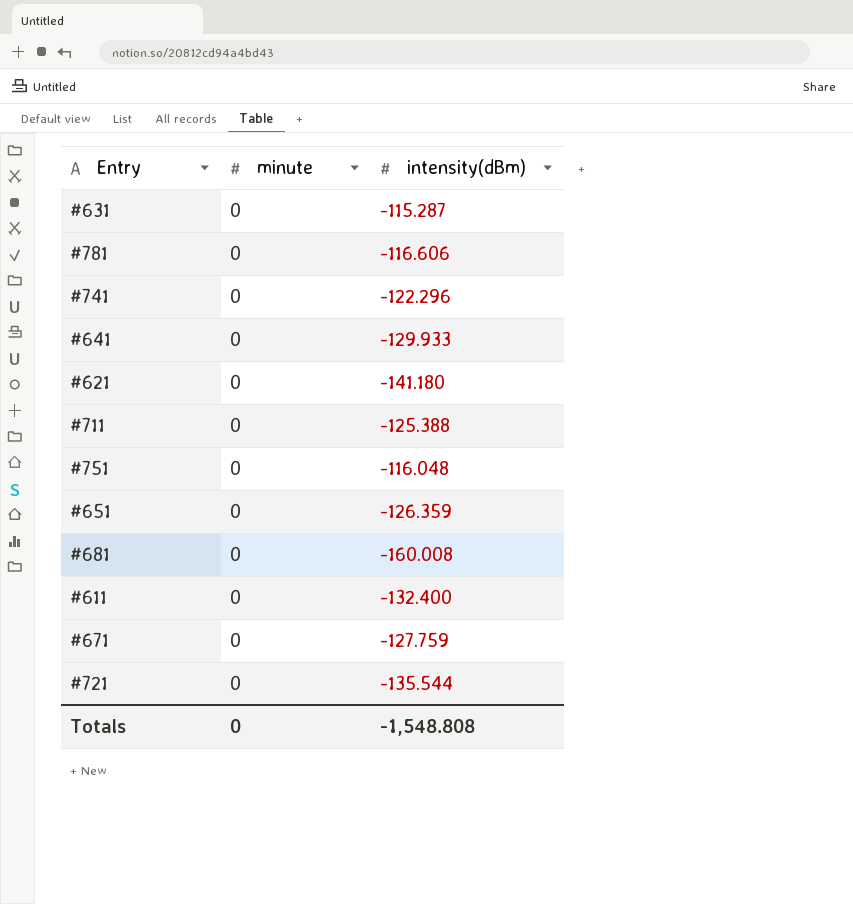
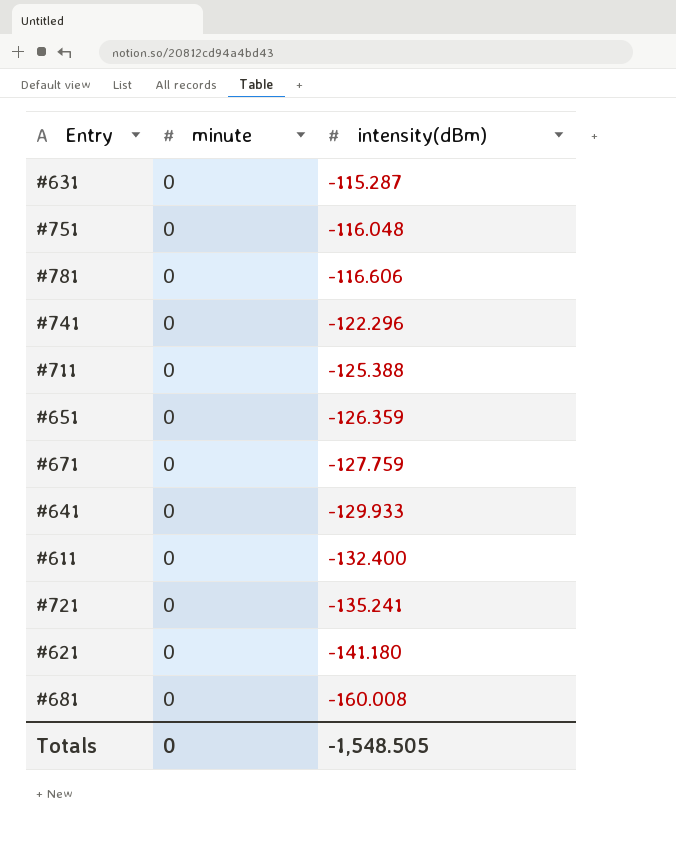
row order: none -> intensity(dBm) descending
#721 | intensity(dBm): -135.544 -> -135.241
Totals | intensity(dBm): -1,548.808 -> -1,548.505

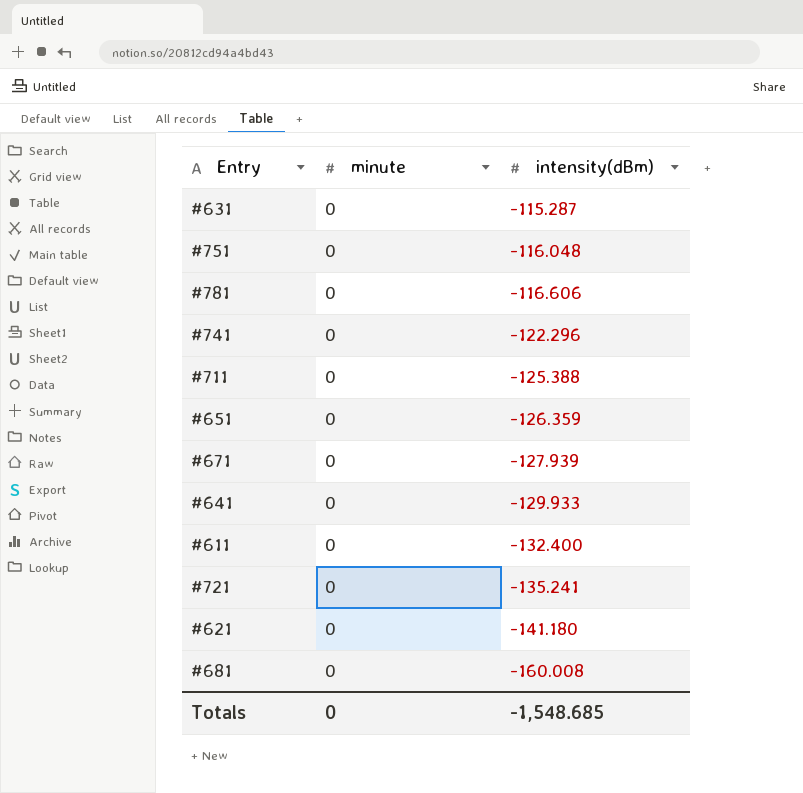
#671 | intensity(dBm): -127.759 -> -127.939
Totals | intensity(dBm): -1,548.505 -> -1,548.685

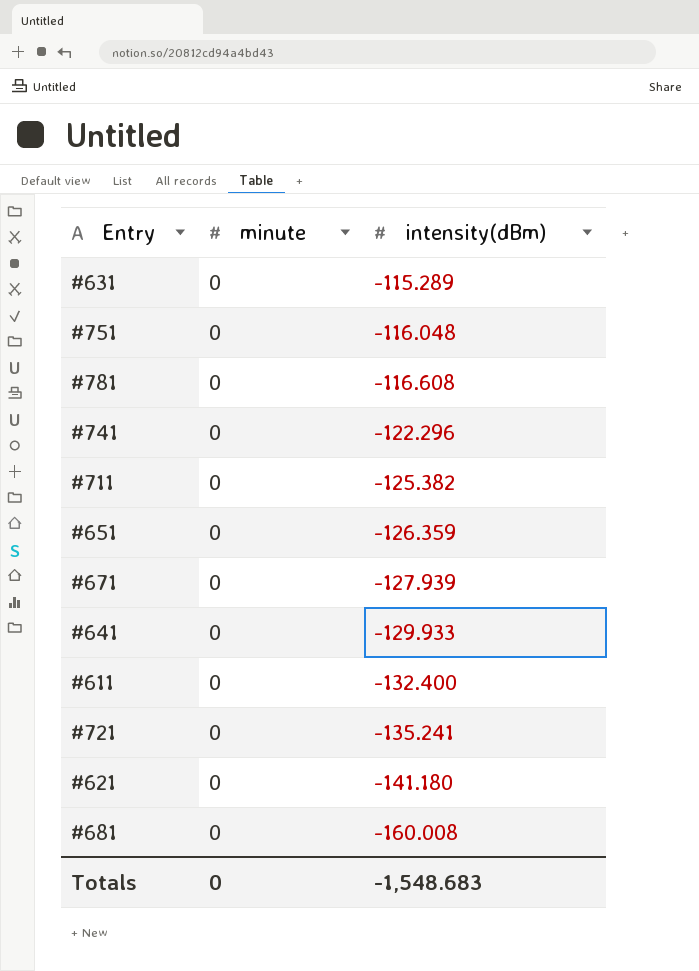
#631 | intensity(dBm): -115.287 -> -115.289
#781 | intensity(dBm): -116.606 -> -116.608
#711 | intensity(dBm): -125.388 -> -125.382
Totals | intensity(dBm): -1,548.685 -> -1,548.683

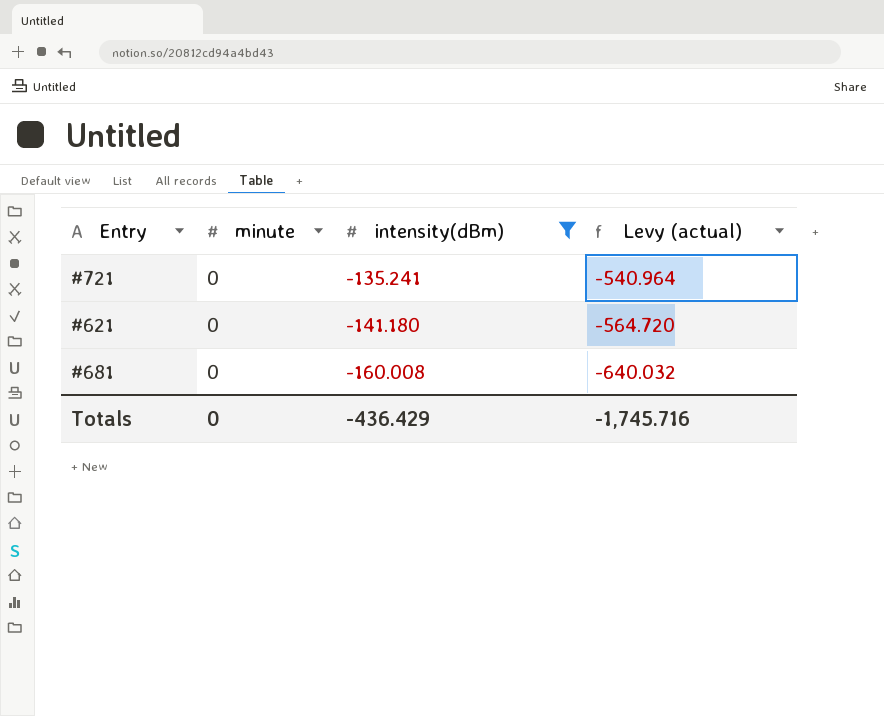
filter: none -> intensity(dBm) <= -135.241
column Levy (actual) | formula: none -> [intensity(dBm)] * 4
Totals | intensity(dBm): -1,548.683 -> -436.429

